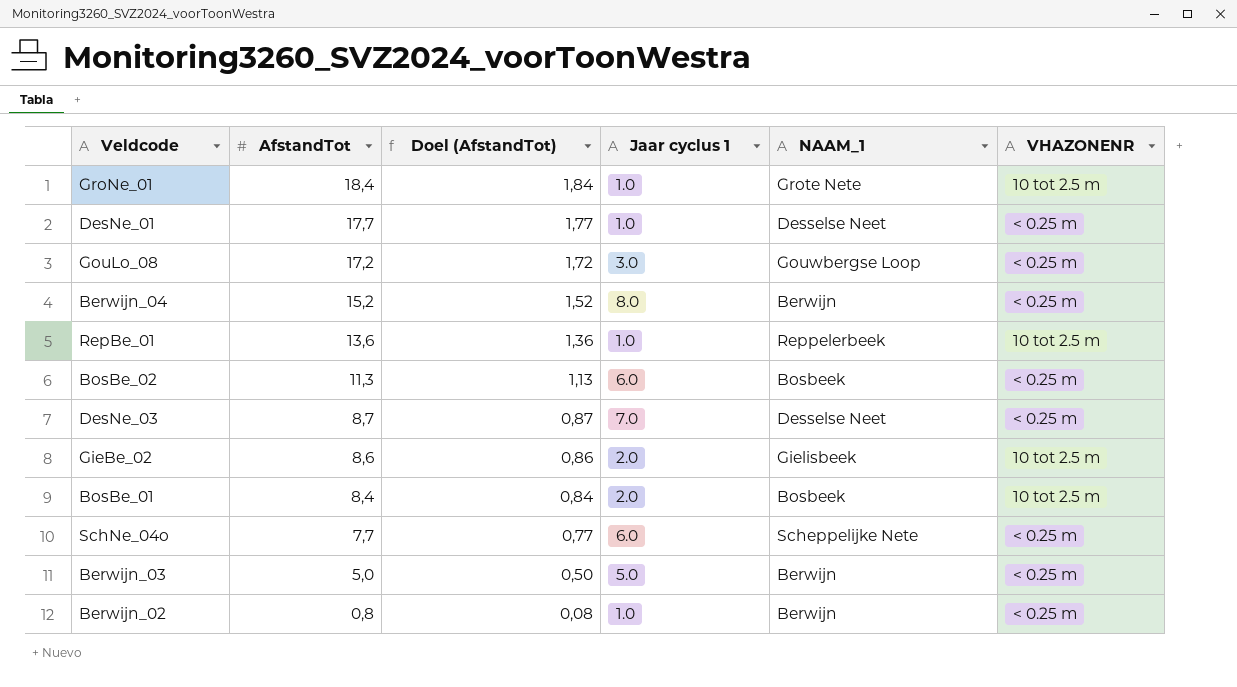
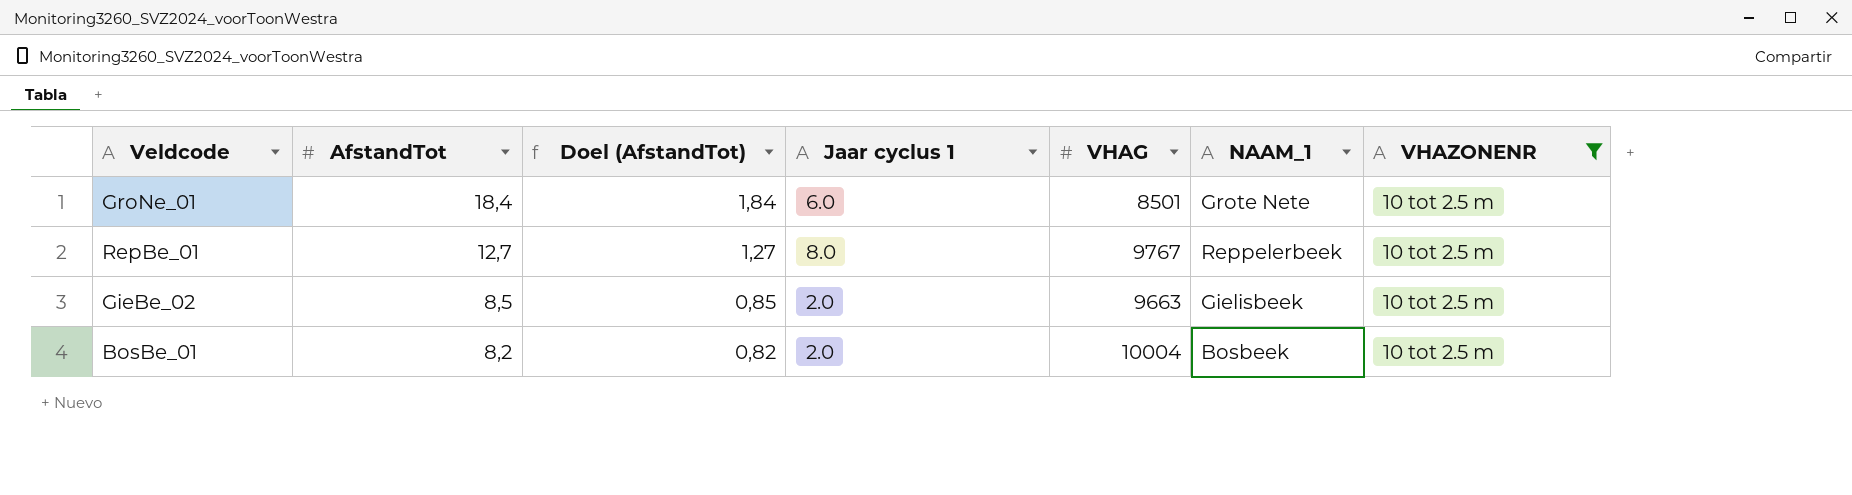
filter: none -> VHAZONENR = 10 tot 2.5 m
column VHAG | position: none -> 5
GroNe_01 | Jaar cyclus 1: 1.0 -> 6.0
RepBe_01 | AfstandTot: 13,6 -> 12,7
RepBe_01 | Doel (AfstandTot): 1,36 -> 1,27
RepBe_01 | Jaar cyclus 1: 1.0 -> 8.0
GieBe_02 | AfstandTot: 8,6 -> 8,5
GieBe_02 | Doel (AfstandTot): 0,86 -> 0,85
BosBe_01 | AfstandTot: 8,4 -> 8,2
BosBe_01 | Doel (AfstandTot): 0,84 -> 0,82

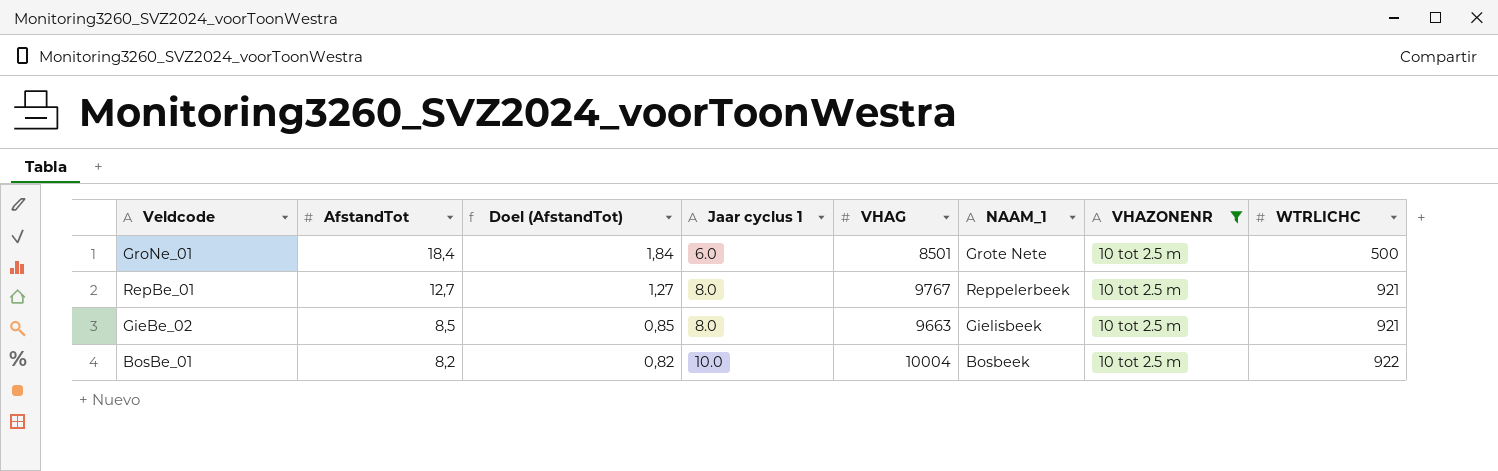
column WTRLICHC | position: none -> 8
GieBe_02 | Jaar cyclus 1: 2.0 -> 8.0
BosBe_01 | Jaar cyclus 1: 2.0 -> 10.0

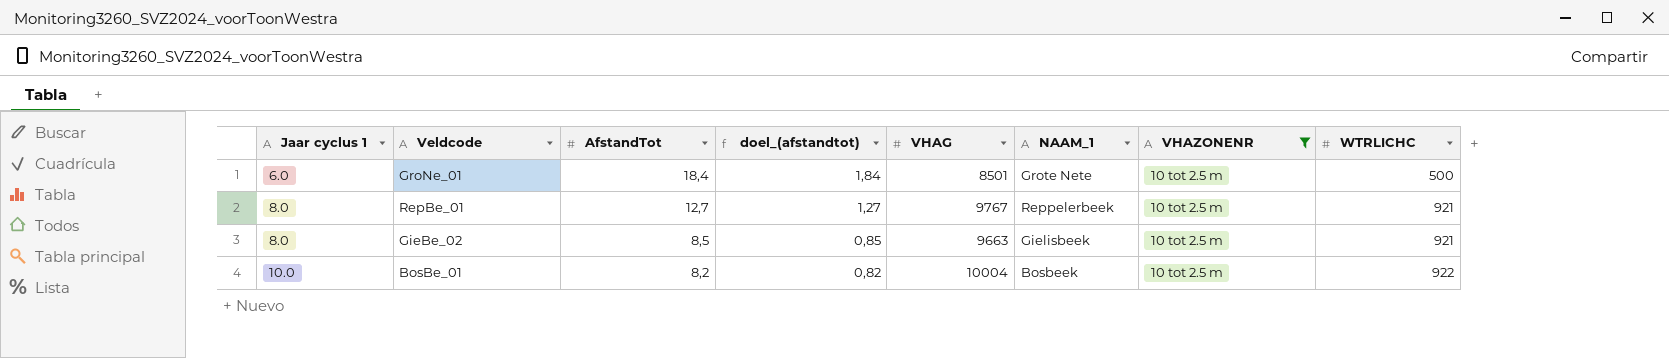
column Jaar cyclus 1 | position: 4 -> 1
column name: Doel (AfstandTot) -> doel_(afstandtot)

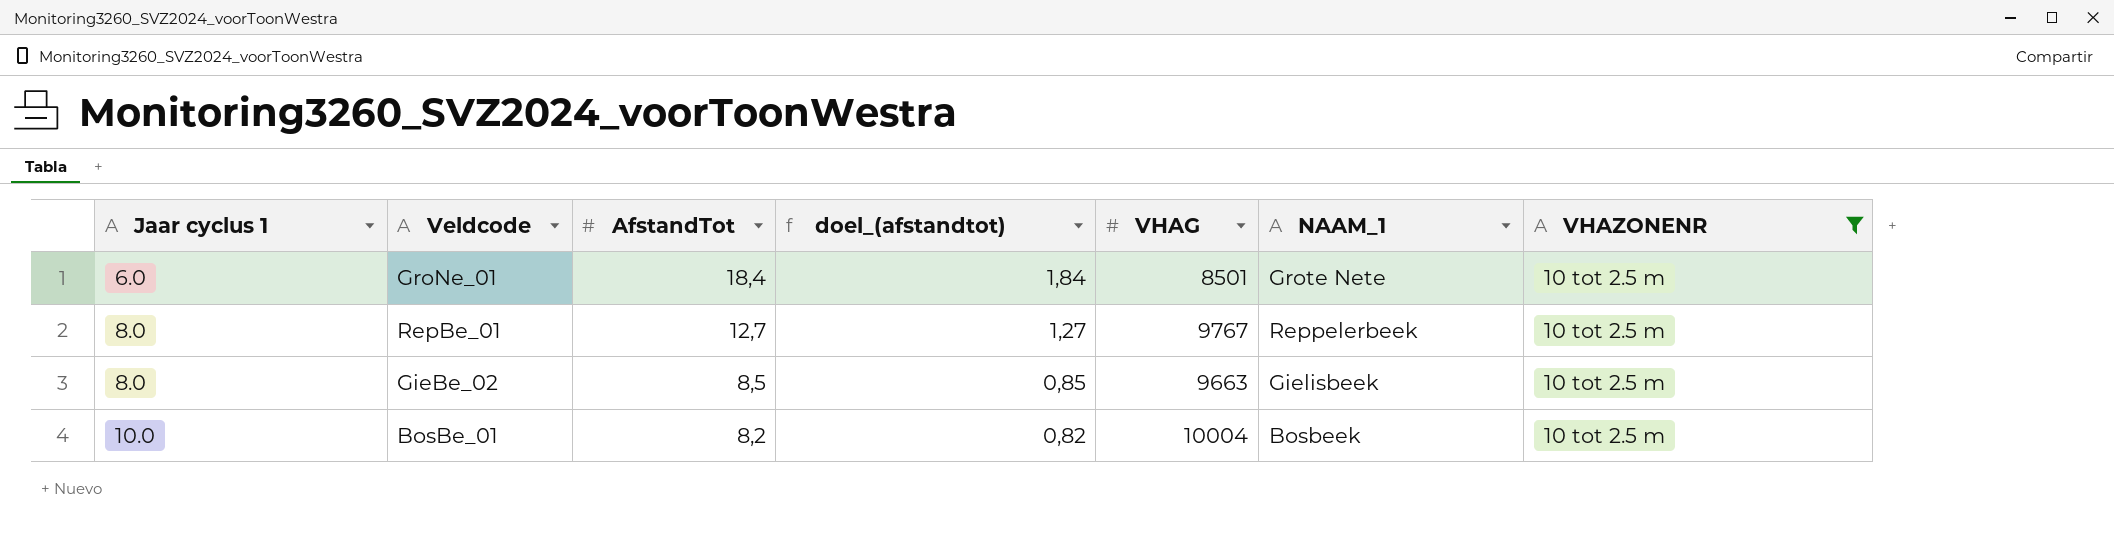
column WTRLICHC | position: 8 -> none

